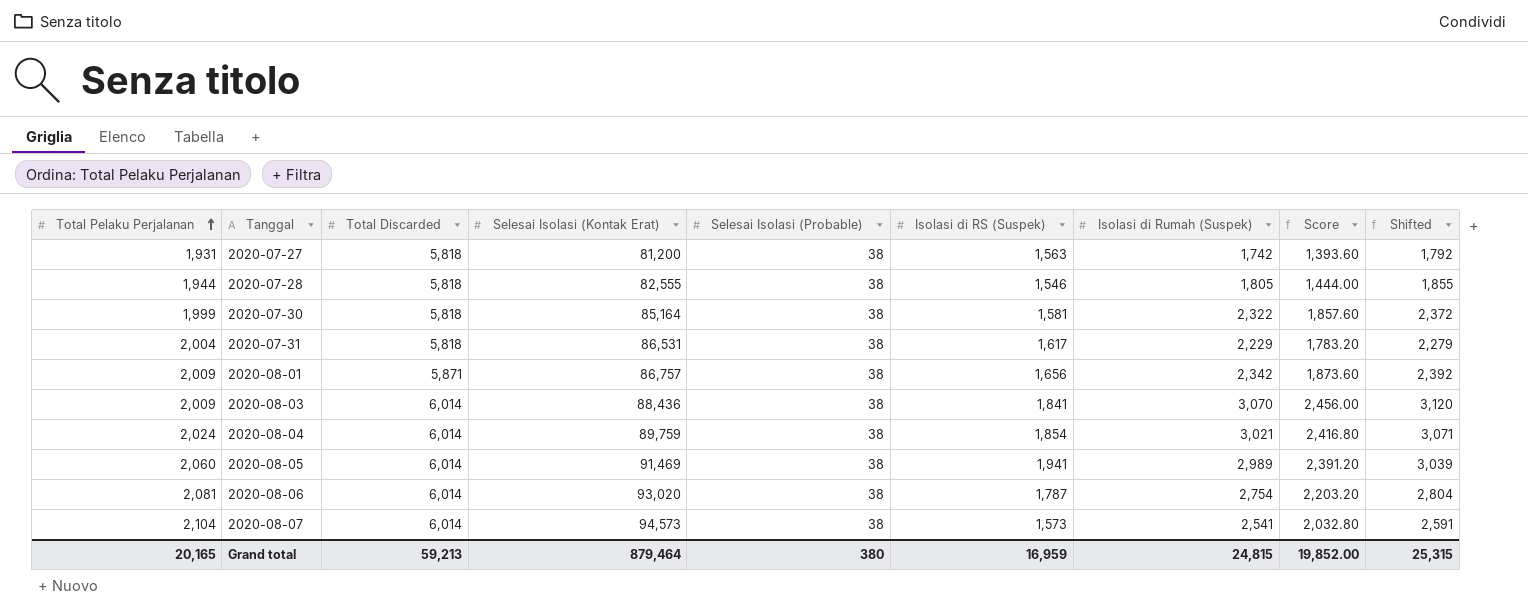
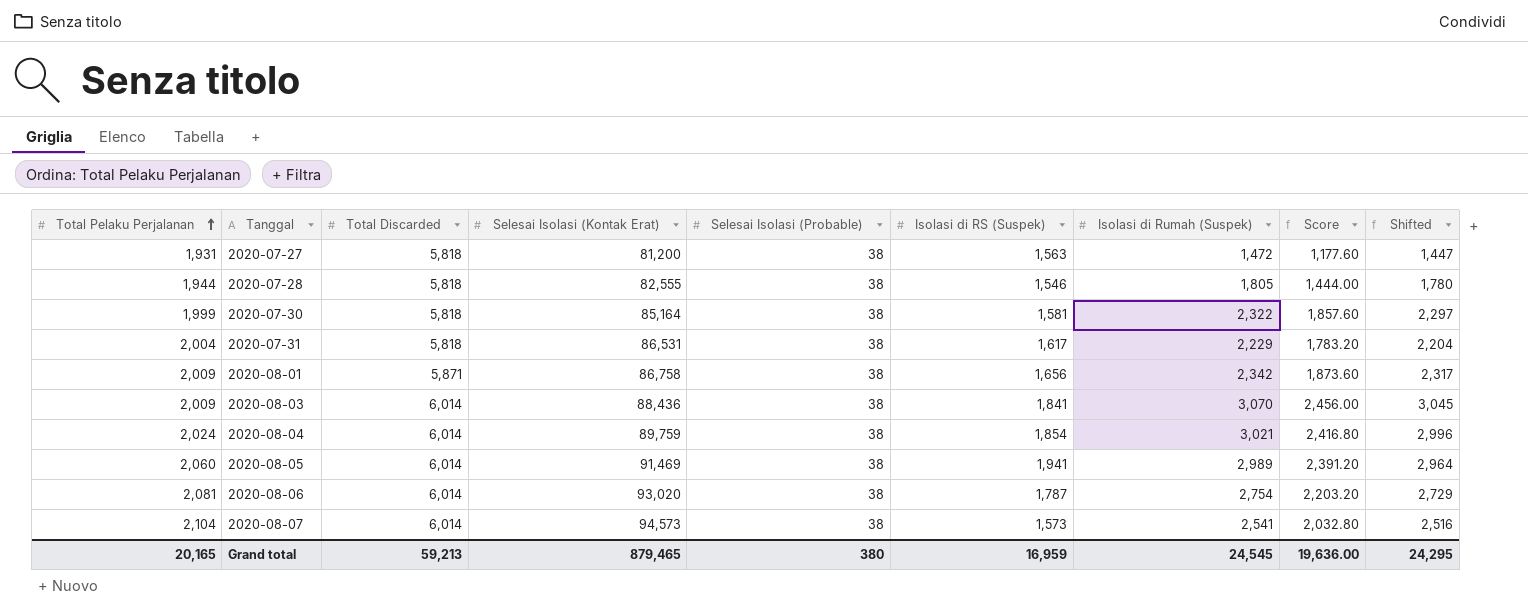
column Shifted | formula: [Isolasi di Rumah (Suspek)] + 50 -> [Isolasi di Rumah (Suspek)] - 25
2020-07-27 | Isolasi di Rumah (Suspek): 1,742 -> 1,472
2020-07-27 | Score: 1,393.60 -> 1,177.60
2020-08-01 | Selesai Isolasi (Kontak Erat): 86,757 -> 86,758
Grand total | Selesai Isolasi (Kontak Erat): 879,464 -> 879,465
Grand total | Isolasi di Rumah (Suspek): 24,815 -> 24,545
Grand total | Score: 19,852.00 -> 19,636.00
Grand total | Shifted: 25,315 -> 24,295

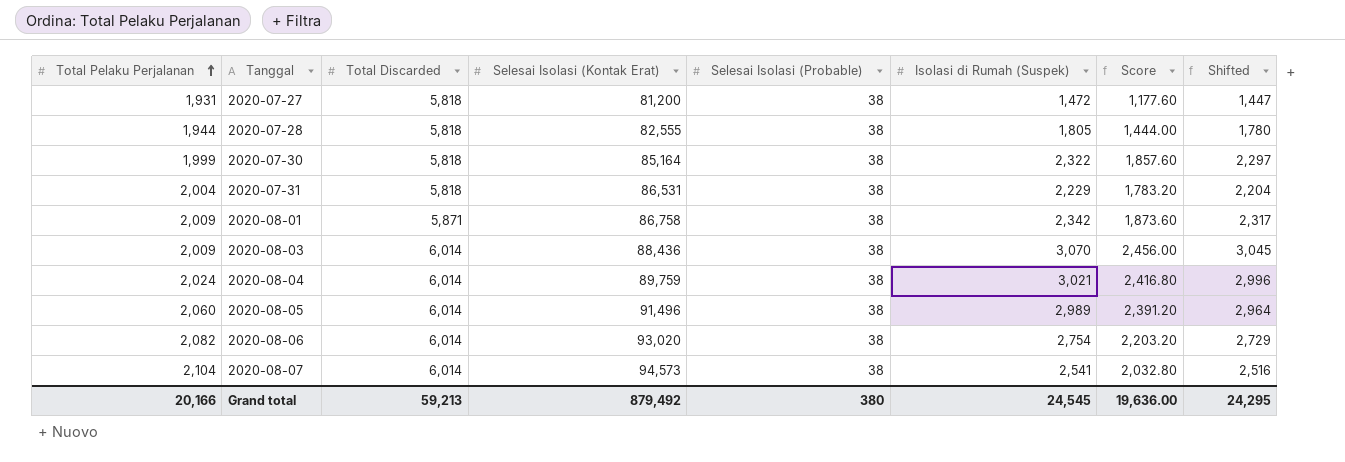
column Isolasi di RS (Suspek) | position: 6 -> none
2020-08-05 | Selesai Isolasi (Kontak Erat): 91,469 -> 91,496
2020-08-06 | Total Pelaku Perjalanan: 2,081 -> 2,082
Grand total | Total Pelaku Perjalanan: 20,165 -> 20,166
Grand total | Selesai Isolasi (Kontak Erat): 879,465 -> 879,492

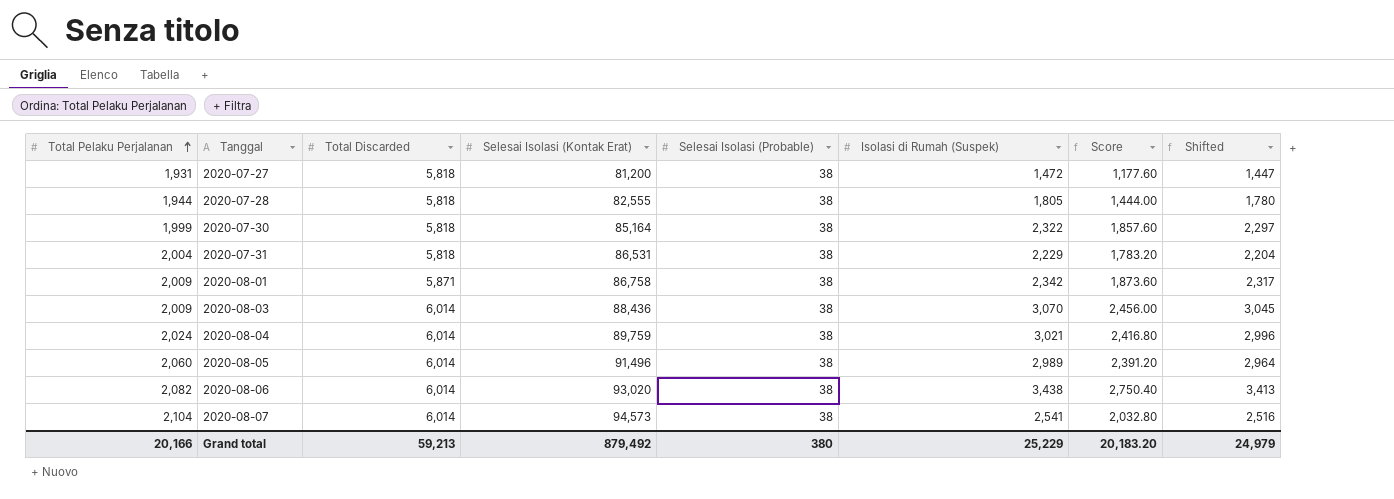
2020-08-06 | Isolasi di Rumah (Suspek): 2,754 -> 3,438
2020-08-06 | Score: 2,203.20 -> 2,750.40
2020-08-06 | Shifted: 2,729 -> 3,413
Grand total | Isolasi di Rumah (Suspek): 24,545 -> 25,229
Grand total | Score: 19,636.00 -> 20,183.20
Grand total | Shifted: 24,295 -> 24,979

